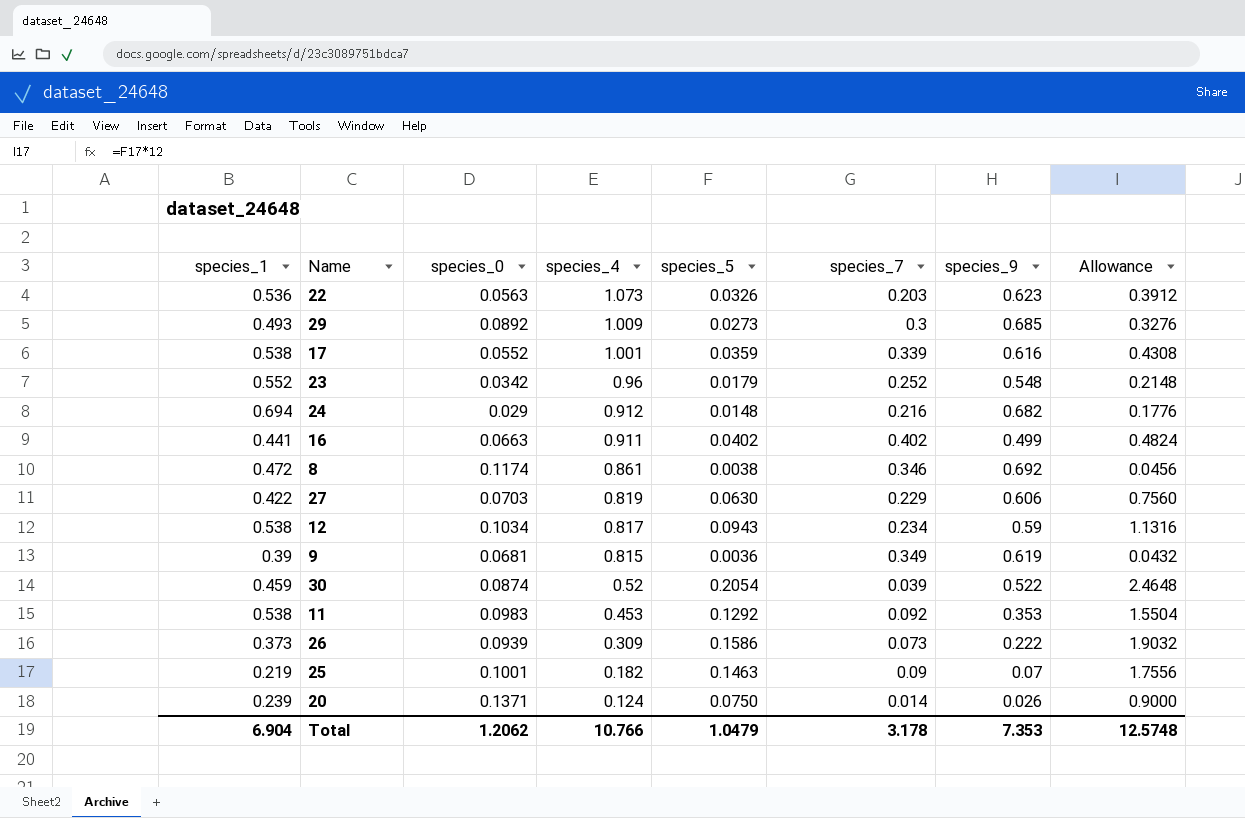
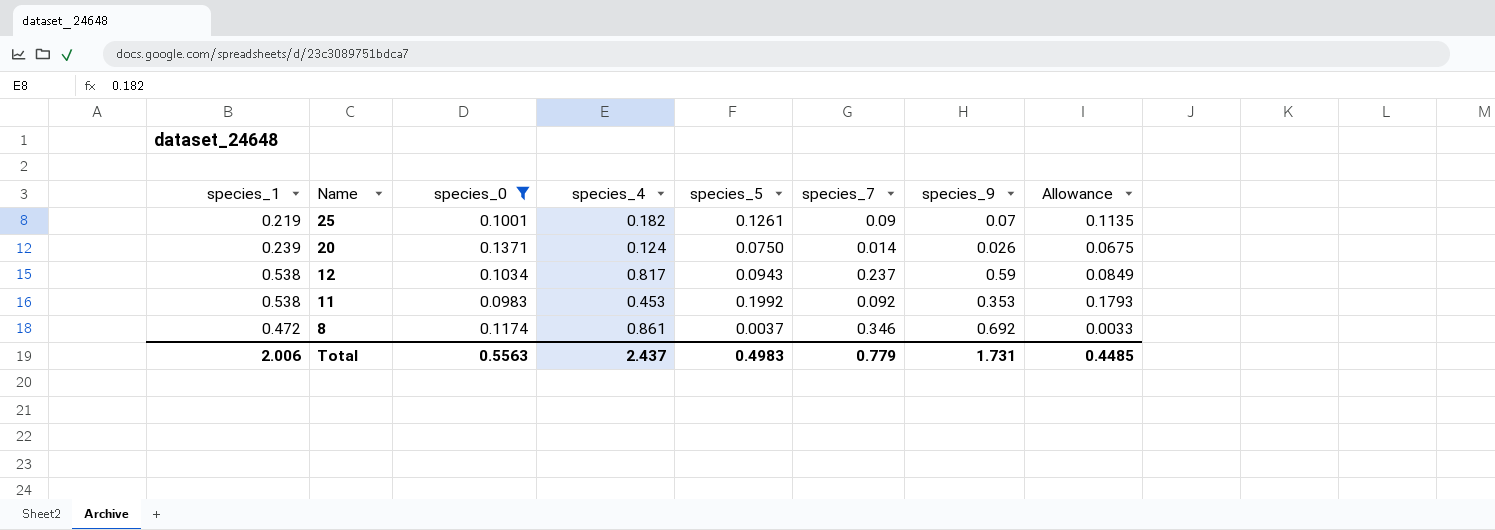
filter: none -> species_0 >= 0.0983
row order: species_4 descending -> Name descending
column Allowance | formula: [species_5] * 12 -> [species_5] * 0.9
25 | species_5: 0.1463 -> 0.1261
12 | species_7: 0.234 -> 0.237
11 | species_5: 0.1292 -> 0.1992
8 | species_5: 0.0038 -> 0.0037
Total | species_1: 6.904 -> 2.006
Total | species_0: 1.2062 -> 0.5563
Total | species_4: 10.766 -> 2.437
Total | species_5: 1.0479 -> 0.4983
Total | species_7: 3.178 -> 0.779
Total | species_9: 7.353 -> 1.731
Total | Allowance: 12.5748 -> 0.4485

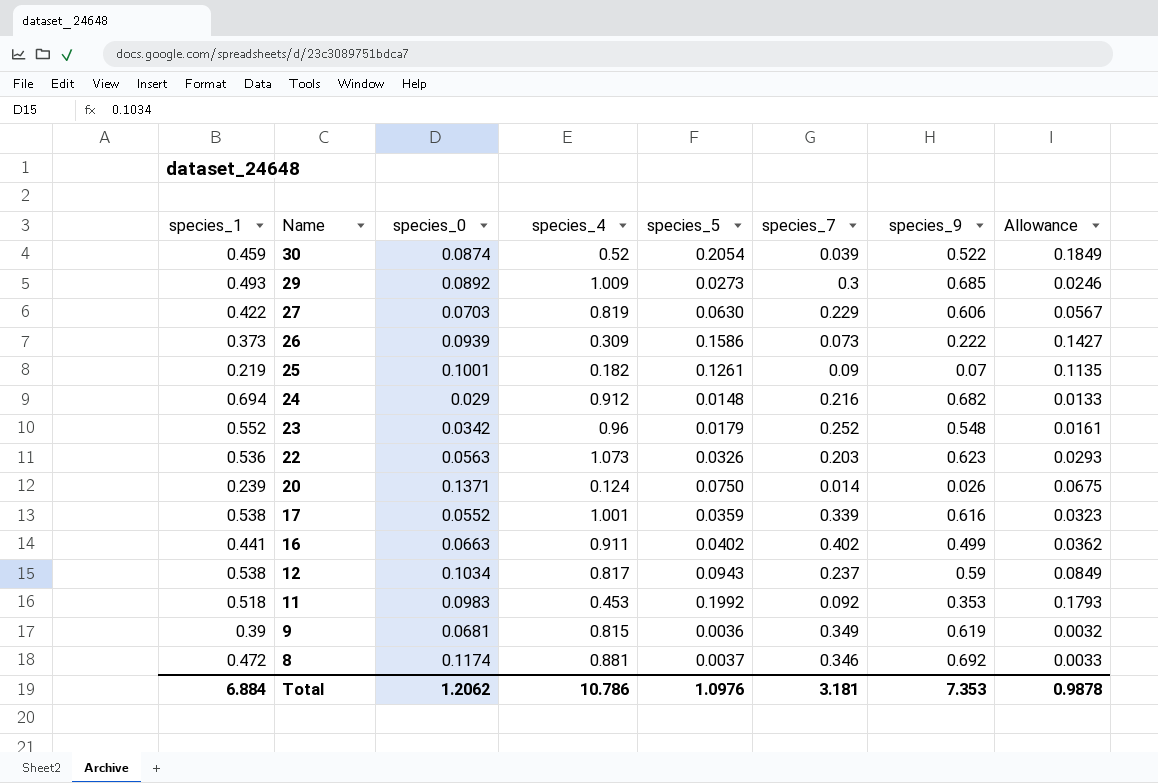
filter: species_0 >= 0.0983 -> none
11 | species_1: 0.538 -> 0.518
8 | species_4: 0.861 -> 0.881
Total | species_1: 2.006 -> 6.884
Total | species_0: 0.5563 -> 1.2062
Total | species_4: 2.437 -> 10.786
Total | species_5: 0.4983 -> 1.0976
Total | species_7: 0.779 -> 3.181
Total | species_9: 1.731 -> 7.353
Total | Allowance: 0.4485 -> 0.9878

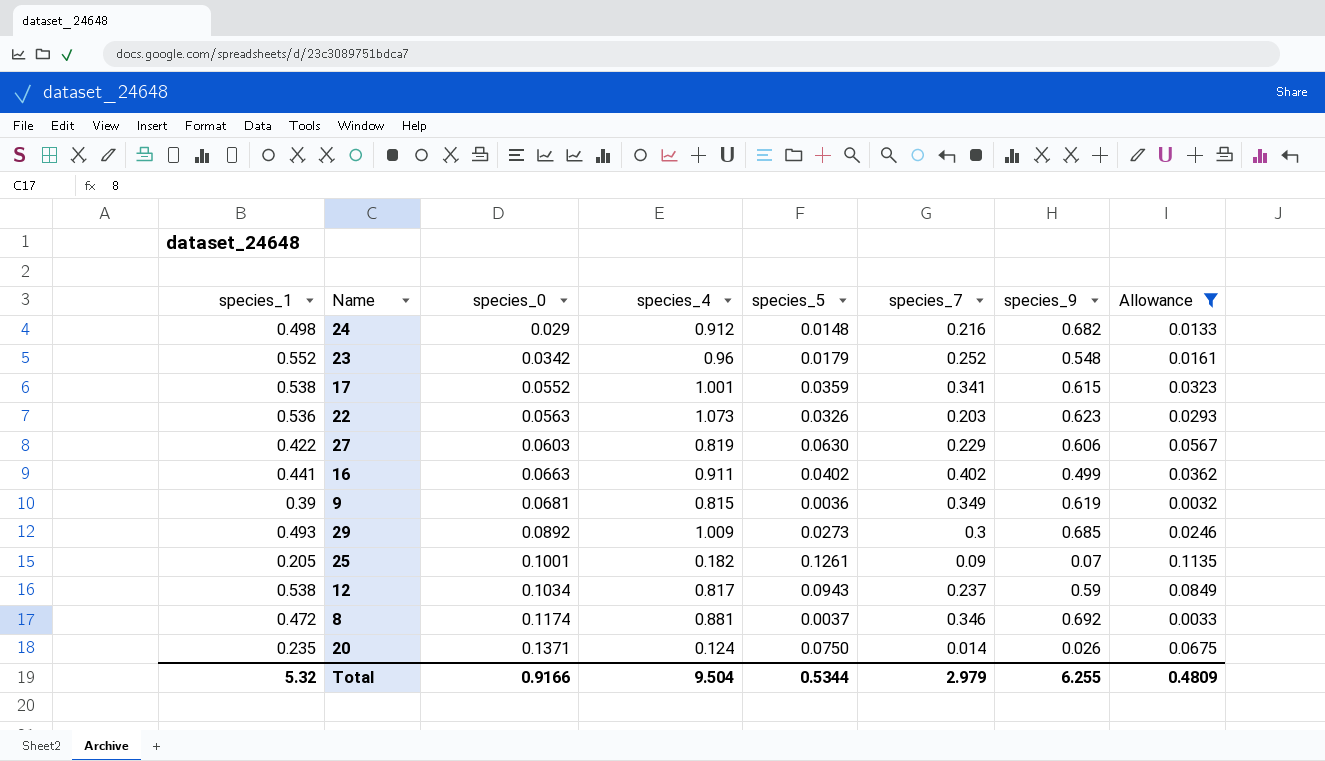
filter: none -> Allowance <= 0.1135
row order: Name descending -> species_0 ascending
24 | species_1: 0.694 -> 0.498
17 | species_7: 0.339 -> 0.341
17 | species_9: 0.616 -> 0.615
27 | species_0: 0.0703 -> 0.0603
25 | species_1: 0.219 -> 0.205
20 | species_1: 0.239 -> 0.235
Total | species_1: 6.884 -> 5.32
Total | species_0: 1.2062 -> 0.9166
Total | species_4: 10.786 -> 9.504
Total | species_5: 1.0976 -> 0.5344
Total | species_7: 3.181 -> 2.979
Total | species_9: 7.353 -> 6.255
Total | Allowance: 0.9878 -> 0.4809

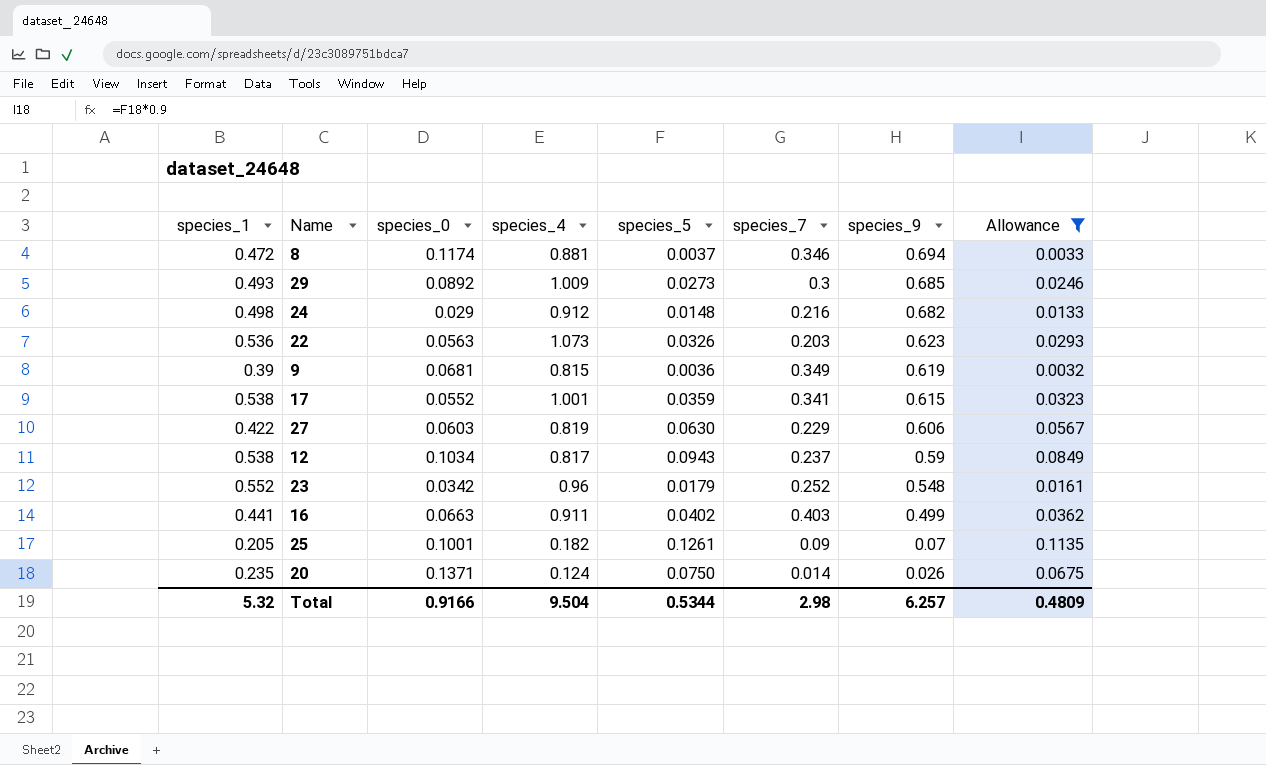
row order: species_0 ascending -> species_9 descending
8 | species_9: 0.692 -> 0.694
16 | species_7: 0.402 -> 0.403
Total | species_7: 2.979 -> 2.98
Total | species_9: 6.255 -> 6.257

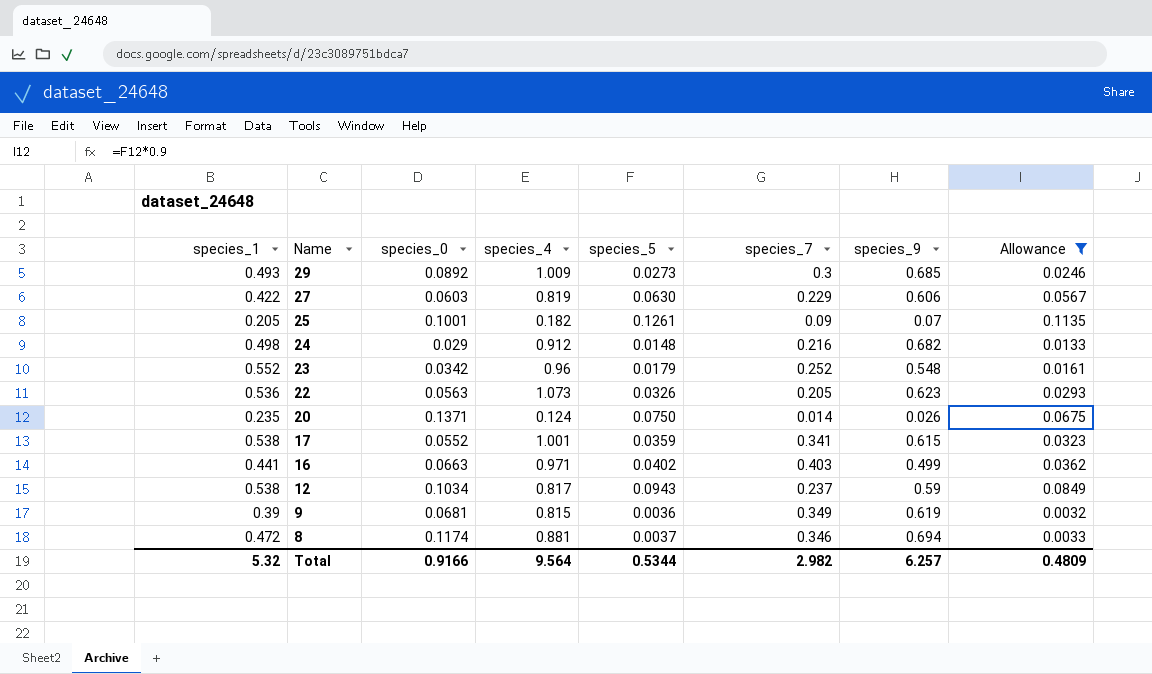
row order: species_9 descending -> Name descending
22 | species_7: 0.203 -> 0.205
16 | species_4: 0.911 -> 0.971
Total | species_4: 9.504 -> 9.564
Total | species_7: 2.98 -> 2.982

